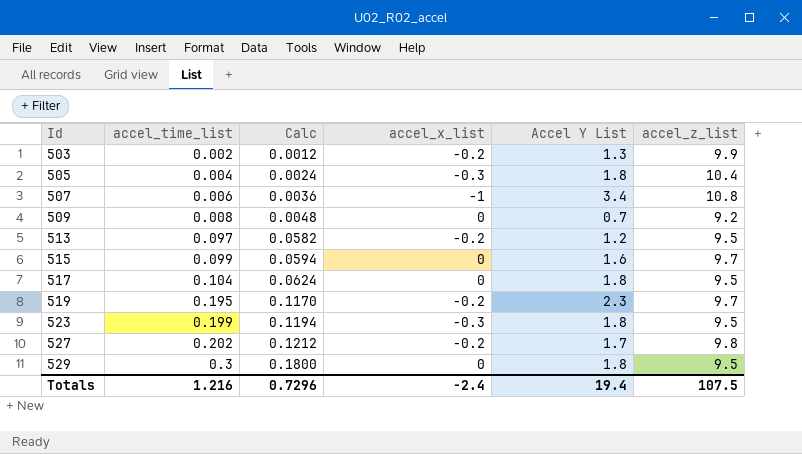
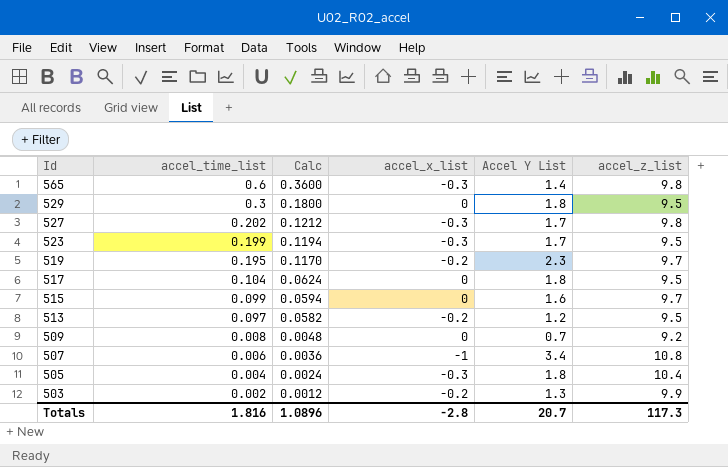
row order: Id ascending -> Id descending
row 565: none -> 0.6 | 0.3600 | -0.3 | 1.4 | 9.8
527 | accel_x_list: -0.2 -> -0.3
523 | Accel Y List: 1.8 -> 1.7
Totals | accel_time_list: 1.216 -> 1.816
Totals | Calc: 0.7296 -> 1.0896
Totals | accel_x_list: -2.4 -> -2.8
Totals | Accel Y List: 19.4 -> 20.7
Totals | accel_z_list: 107.5 -> 117.3

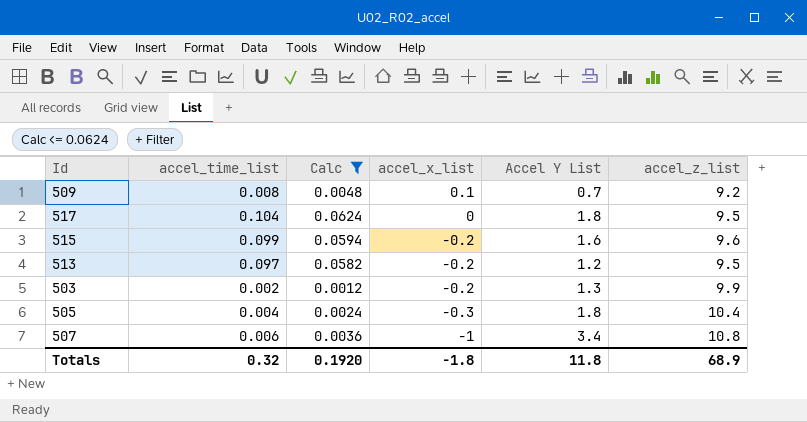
filter: none -> Calc <= 0.0624
row order: Id descending -> accel_x_list descending
509 | accel_x_list: 0 -> 0.1
515 | accel_x_list: 0 -> -0.2
515 | accel_z_list: 9.7 -> 9.6
Totals | accel_time_list: 1.816 -> 0.32
Totals | Calc: 1.0896 -> 0.1920
Totals | accel_x_list: -2.8 -> -1.8
Totals | Accel Y List: 20.7 -> 11.8
Totals | accel_z_list: 117.3 -> 68.9

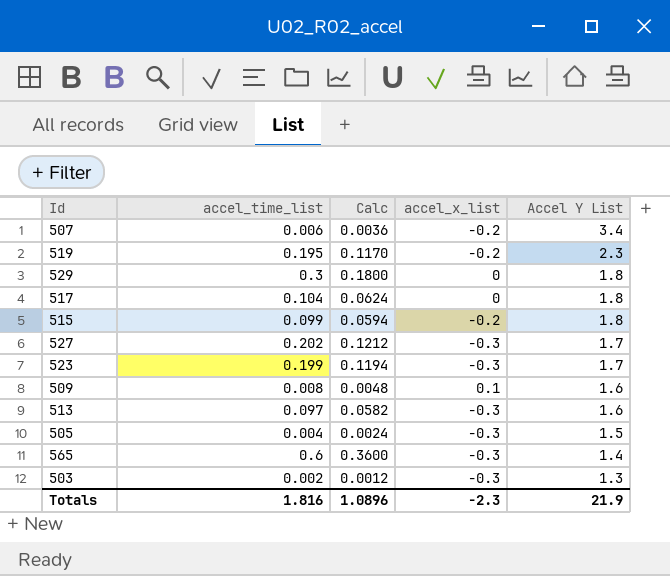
filter: Calc <= 0.0624 -> none
row order: accel_x_list descending -> Accel Y List descending
column accel_z_list | position: 6 -> none
507 | accel_x_list: -1 -> -0.2
515 | Accel Y List: 1.6 -> 1.8
509 | Accel Y List: 0.7 -> 1.6
513 | accel_x_list: -0.2 -> -0.3
513 | Accel Y List: 1.2 -> 1.6
505 | Accel Y List: 1.8 -> 1.5
503 | accel_x_list: -0.2 -> -0.3
Totals | accel_time_list: 0.32 -> 1.816
Totals | Calc: 0.1920 -> 1.0896
Totals | accel_x_list: -1.8 -> -2.3
Totals | Accel Y List: 11.8 -> 21.9

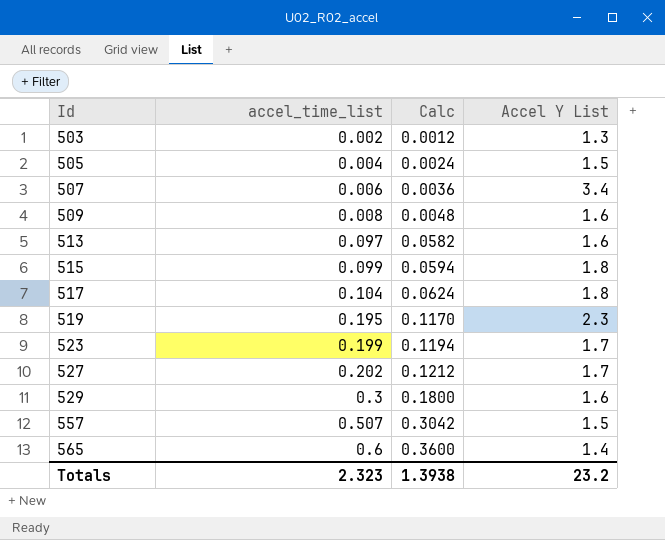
row order: Accel Y List descending -> Id ascending
column accel_x_list | position: 4 -> none
529 | Accel Y List: 1.8 -> 1.6
row 557: none -> 0.507 | 0.3042 | 1.5
Totals | accel_time_list: 1.816 -> 2.323
Totals | Calc: 1.0896 -> 1.3938
Totals | Accel Y List: 21.9 -> 23.2

